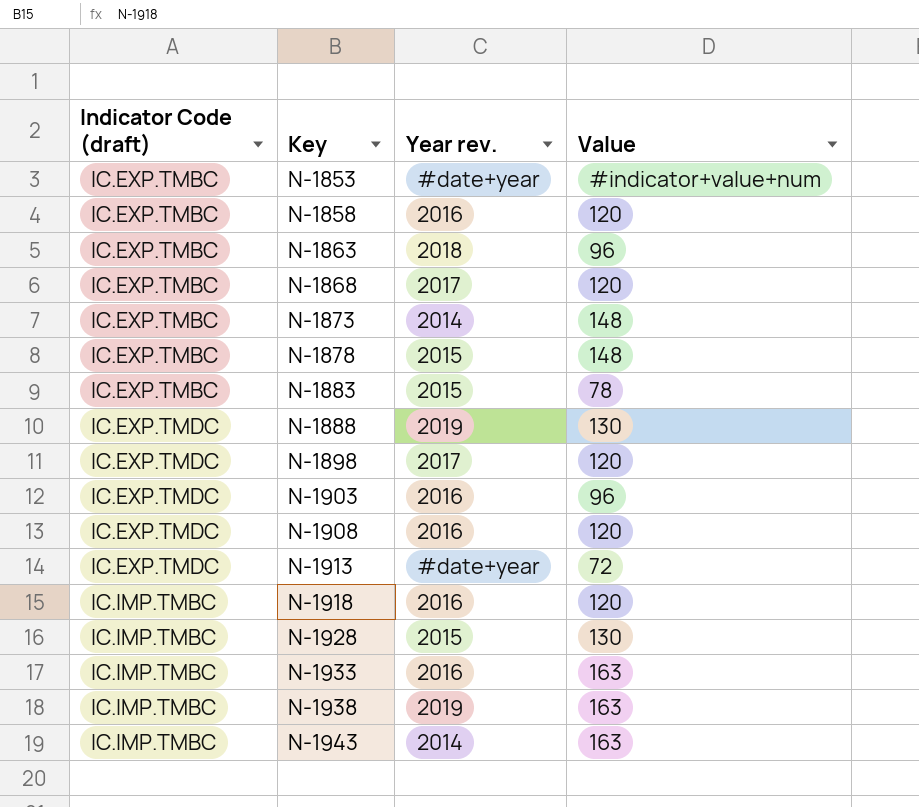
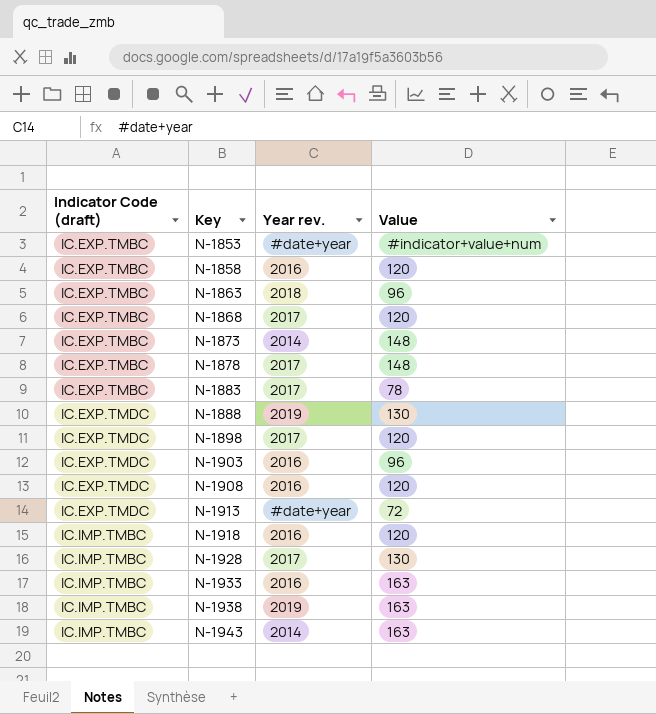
N-1878 | Year rev.: 2015 -> 2017
N-1883 | Year rev.: 2015 -> 2017
N-1928 | Year rev.: 2015 -> 2017

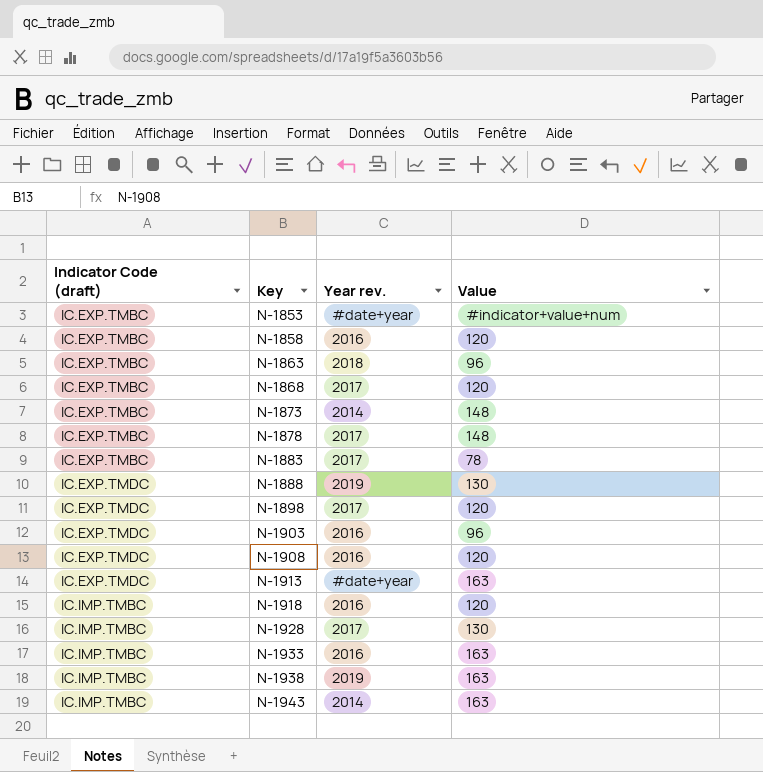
N-1913 | Value: 72 -> 163

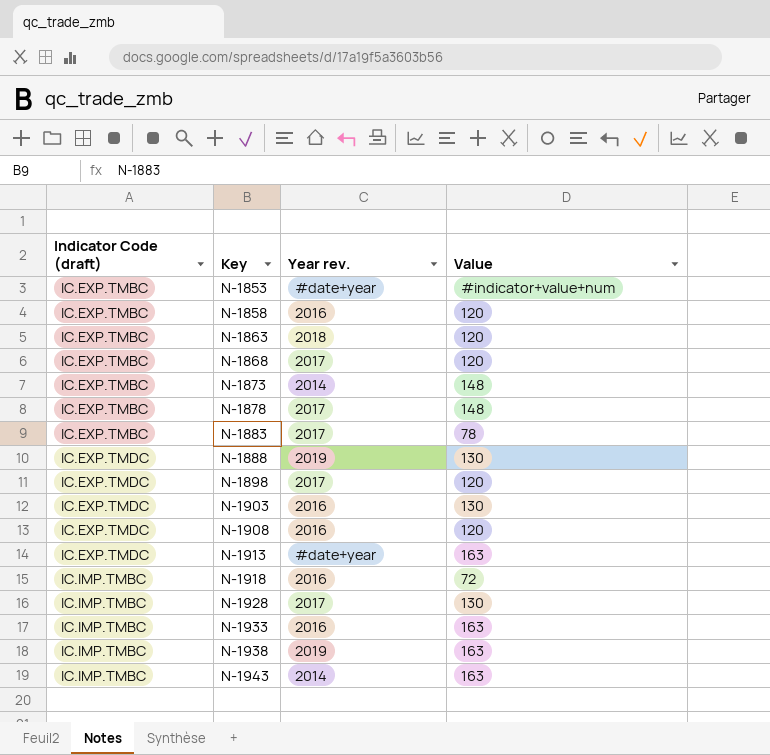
N-1863 | Value: 96 -> 120
N-1903 | Value: 96 -> 130
N-1918 | Value: 120 -> 72

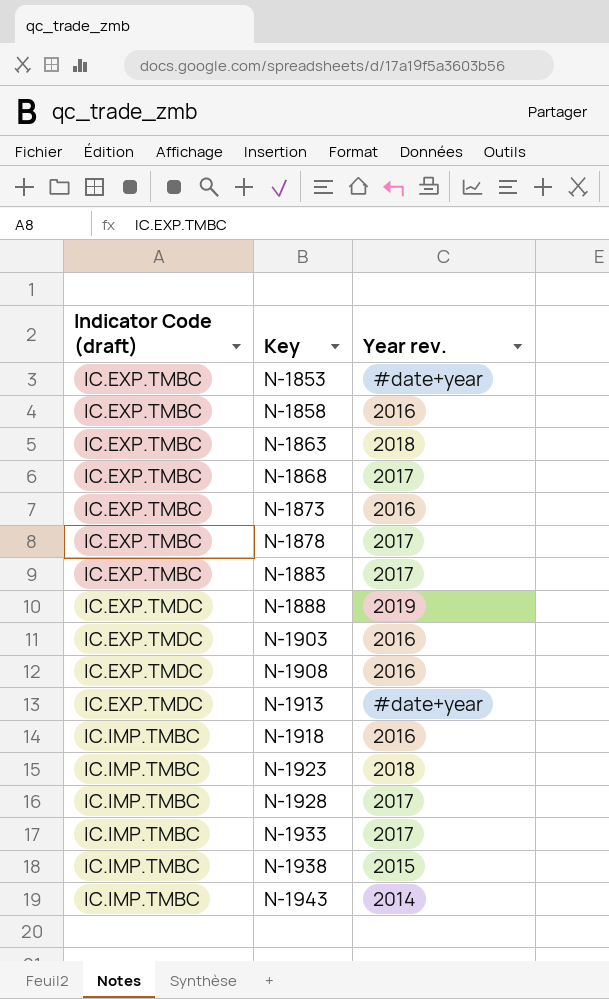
column Value | position: 4 -> none
row N-1898: IC.EXP.TMDC | 2017 | 120 -> none
N-1873 | Year rev.: 2014 -> 2016
row N-1923: none -> IC.IMP.TMBC | 2018
N-1933 | Year rev.: 2016 -> 2017
N-1938 | Year rev.: 2019 -> 2015

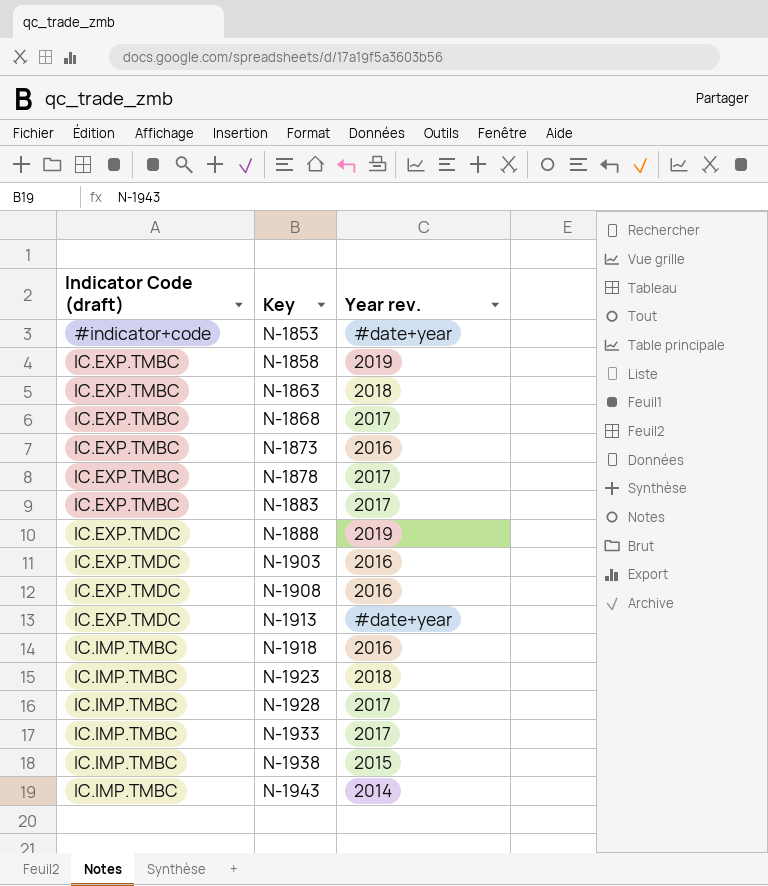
N-1853 | Indicator Code (draft): IC.EXP.TMBC -> #indicator+code
N-1858 | Year rev.: 2016 -> 2019

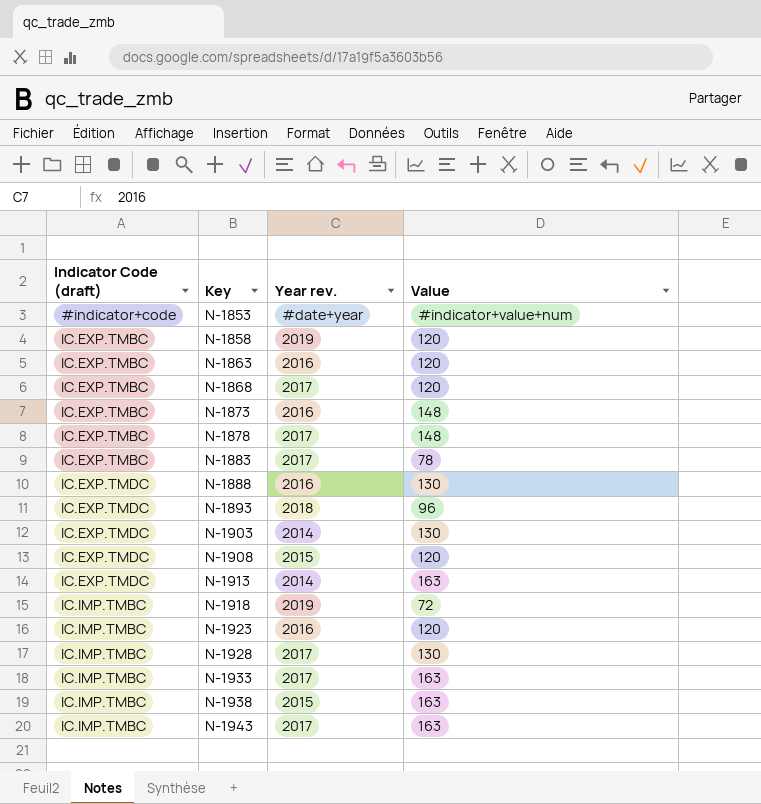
column Value | position: none -> 4
N-1863 | Year rev.: 2018 -> 2016
N-1888 | Year rev.: 2019 -> 2016
row N-1893: none -> IC.EXP.TMDC | 2018 | 96
N-1903 | Year rev.: 2016 -> 2014
N-1908 | Year rev.: 2016 -> 2015
N-1913 | Year rev.: #date+year -> 2014
N-1918 | Year rev.: 2016 -> 2019
N-1923 | Year rev.: 2018 -> 2016
N-1943 | Year rev.: 2014 -> 2017

